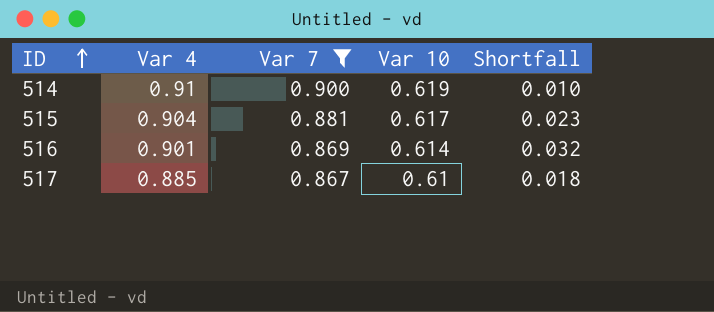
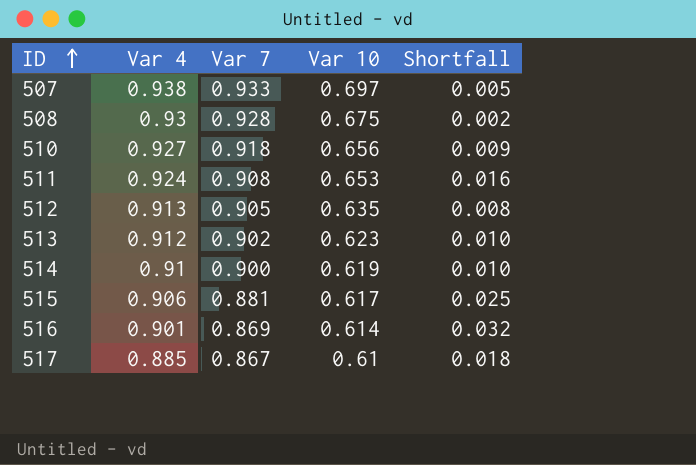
filter: Var 7 <= 0.900 -> none
515 | Var 4: 0.904 -> 0.906
515 | Shortfall: 0.023 -> 0.025

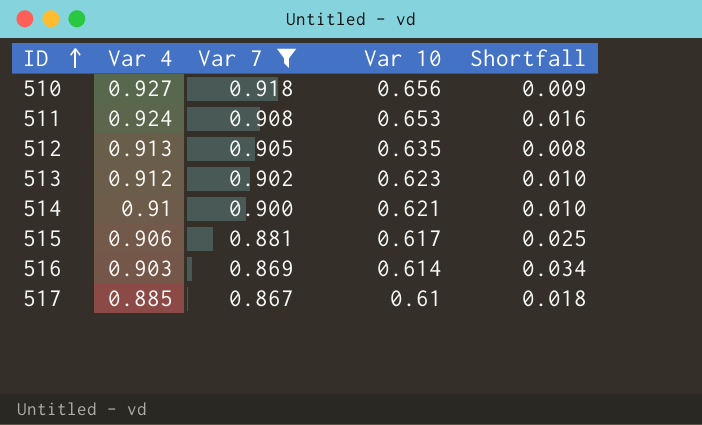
filter: none -> Var 7 <= 0.918
514 | Var 10: 0.619 -> 0.621
516 | Var 4: 0.901 -> 0.903
516 | Shortfall: 0.032 -> 0.034

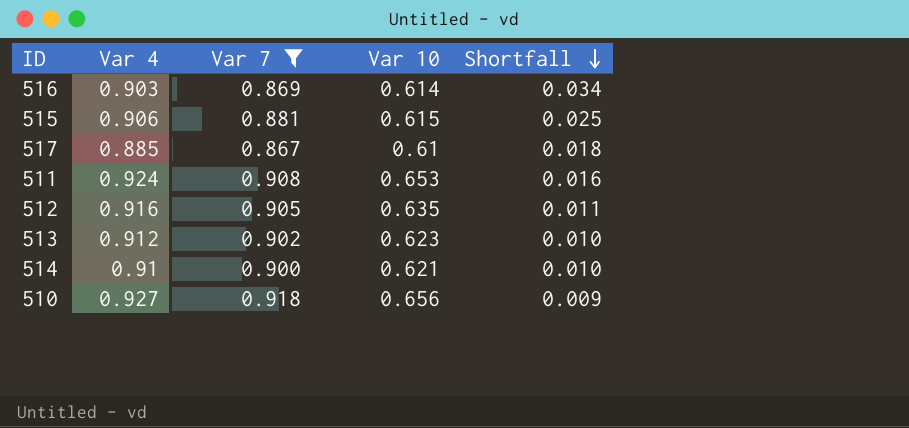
row order: ID ascending -> Shortfall descending
515 | Var 10: 0.617 -> 0.615
512 | Var 4: 0.913 -> 0.916
512 | Shortfall: 0.008 -> 0.011

